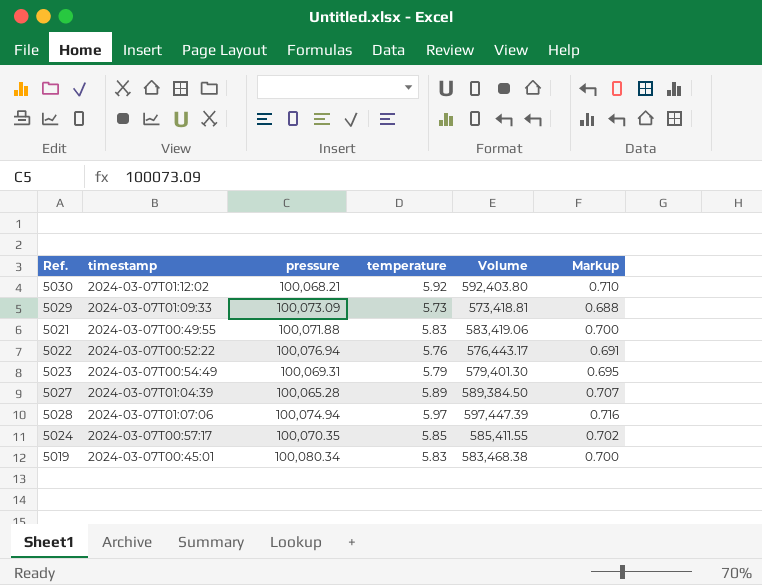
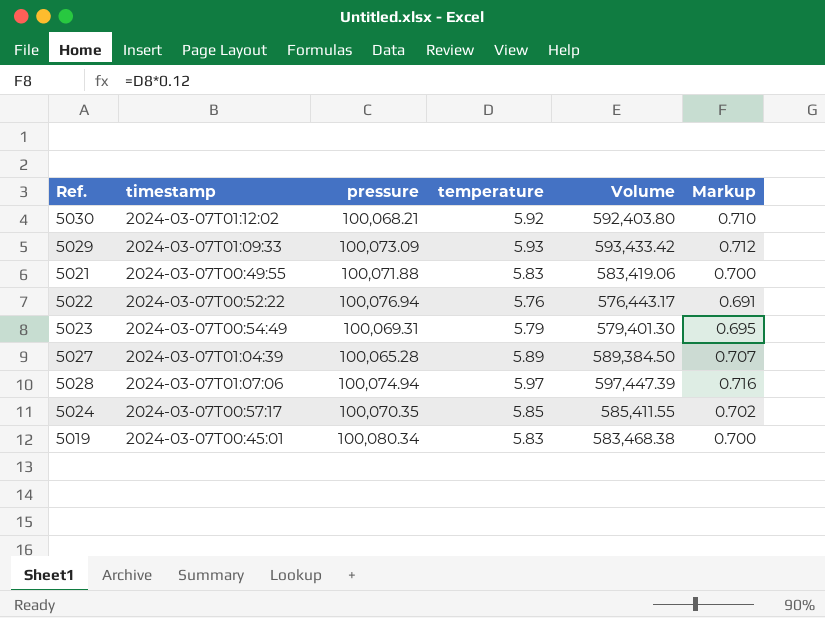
5029 | temperature: 5.73 -> 5.93
5029 | Volume: 573,418.81 -> 593,433.42
5029 | Markup: 0.688 -> 0.712

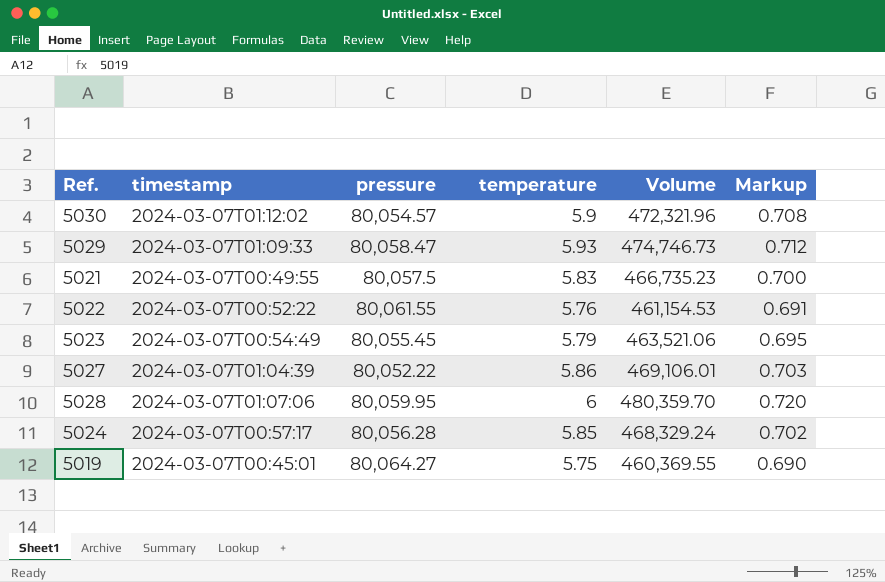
5030 | pressure: 100,068.21 -> 80,054.57
5030 | temperature: 5.92 -> 5.9
5030 | Volume: 592,403.80 -> 472,321.96
5030 | Markup: 0.710 -> 0.708
5029 | pressure: 100,073.09 -> 80,058.47
5029 | Volume: 593,433.42 -> 474,746.73
5021 | pressure: 100,071.88 -> 80,057.5
5021 | Volume: 583,419.06 -> 466,735.23
5022 | pressure: 100,076.94 -> 80,061.55
5022 | Volume: 576,443.17 -> 461,154.53
5023 | pressure: 100,069.31 -> 80,055.45
5023 | Volume: 579,401.30 -> 463,521.06
5027 | pressure: 100,065.28 -> 80,052.22
5027 | temperature: 5.89 -> 5.86
5027 | Volume: 589,384.50 -> 469,106.01
5027 | Markup: 0.707 -> 0.703
5028 | pressure: 100,074.94 -> 80,059.95
5028 | temperature: 5.97 -> 6
5028 | Volume: 597,447.39 -> 480,359.70
5028 | Markup: 0.716 -> 0.720
5024 | pressure: 100,070.35 -> 80,056.28
5024 | Volume: 585,411.55 -> 468,329.24
5019 | pressure: 100,080.34 -> 80,064.27
5019 | temperature: 5.83 -> 5.75
5019 | Volume: 583,468.38 -> 460,369.55
5019 | Markup: 0.700 -> 0.690

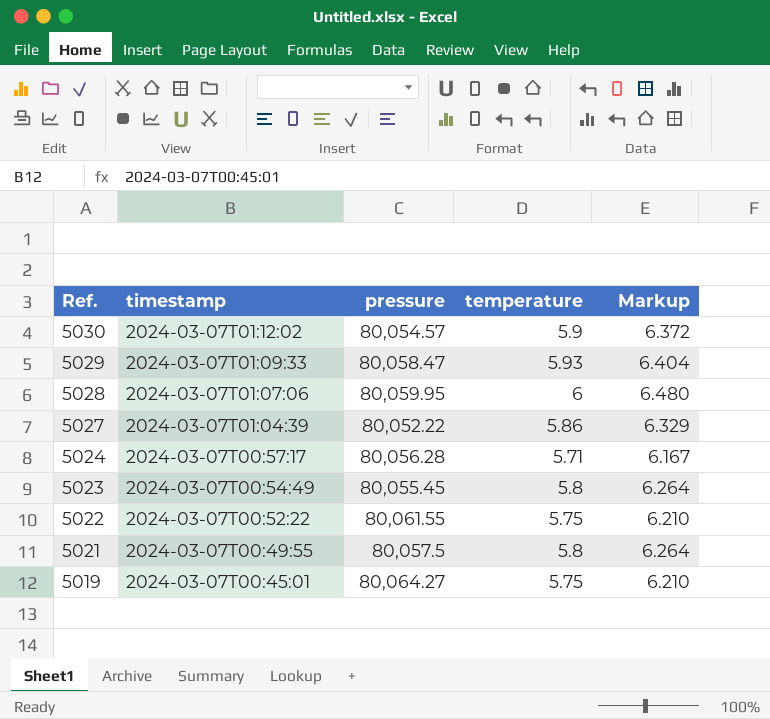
row order: none -> Ref. descending
column Volume | formula: [pressure] * [temperature] -> none
column Markup | formula: [temperature] * 0.12 -> [temperature] * 1.08
5024 | temperature: 5.85 -> 5.71
5023 | temperature: 5.79 -> 5.8
5022 | temperature: 5.76 -> 5.75
5021 | temperature: 5.83 -> 5.8

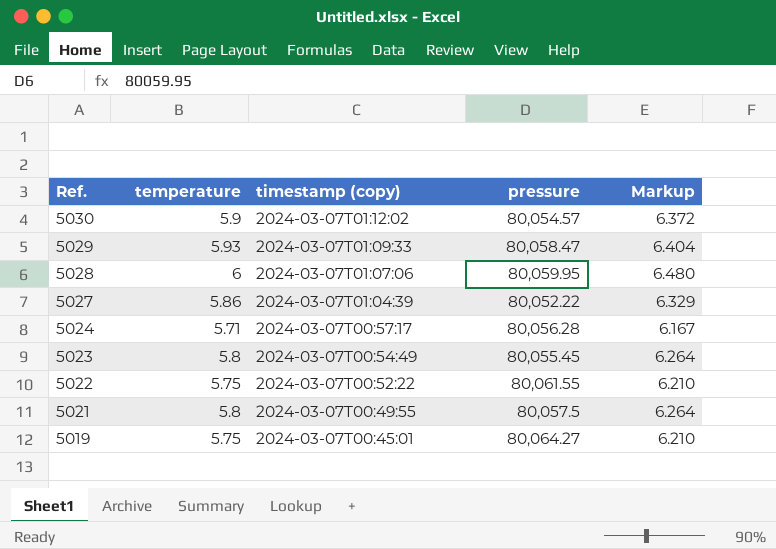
column temperature | position: 4 -> 2
column name: timestamp -> timestamp (copy)

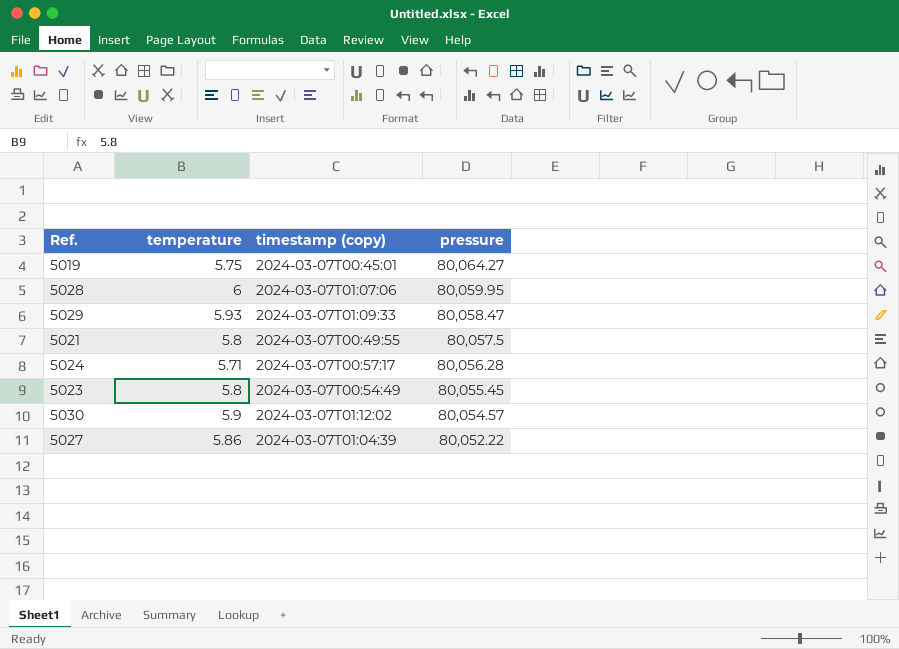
row order: Ref. descending -> pressure descending
column Markup | formula: [temperature] * 1.08 -> none
row 5022: 5.75 | 2024-03-07T00:52:22 | 80,061.55 | 6.210 -> none

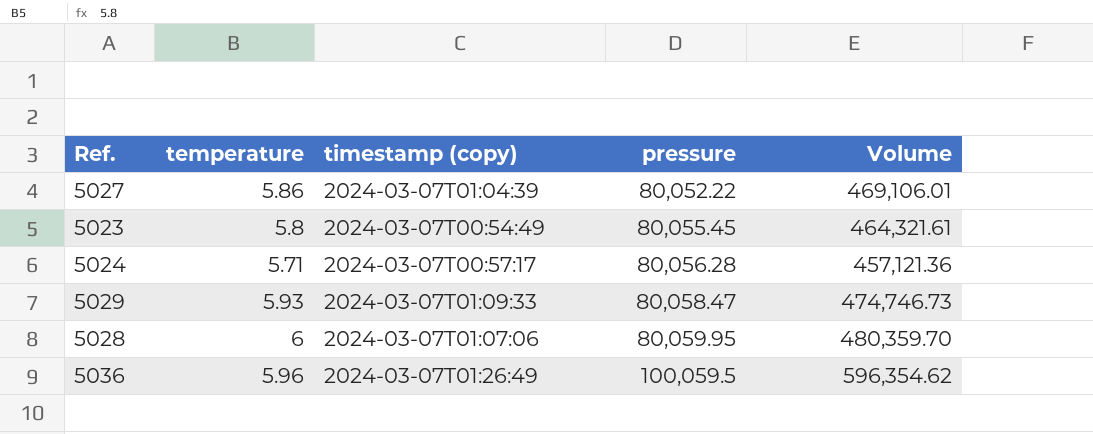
row order: pressure descending -> pressure ascending
column Volume | formula: none -> [temperature] * [pressure]
row 5019: 5.75 | 2024-03-07T00:45:01 | 80,064.27 -> none
row 5021: 5.8 | 2024-03-07T00:49:55 | 80,057.5 -> none
row 5030: 5.9 | 2024-03-07T01:12:02 | 80,054.57 -> none
row 5036: none -> 5.96 | 2024-03-07T01:26:49 | 100,059.5 | 596,354.62

